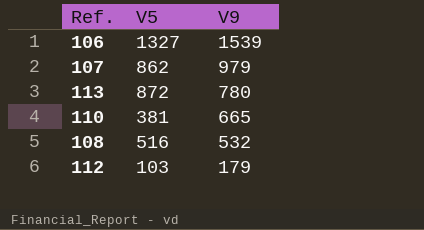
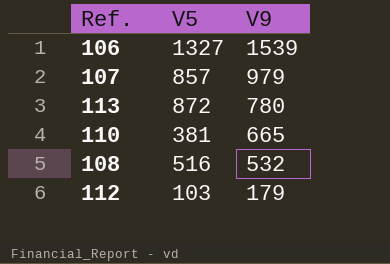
107 | V5: 862 -> 857

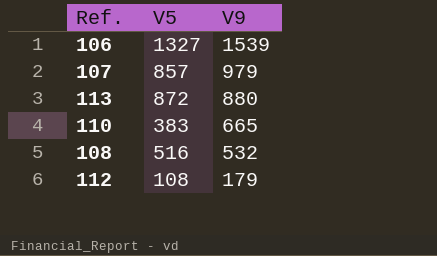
113 | V9: 780 -> 880
110 | V5: 381 -> 383
112 | V5: 103 -> 108

